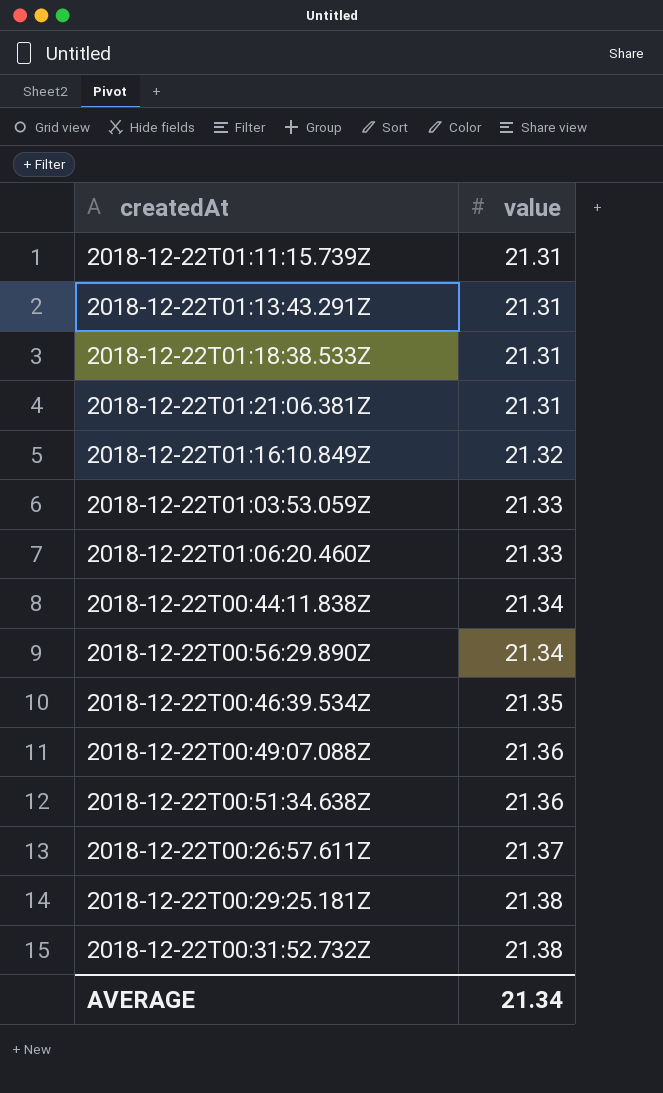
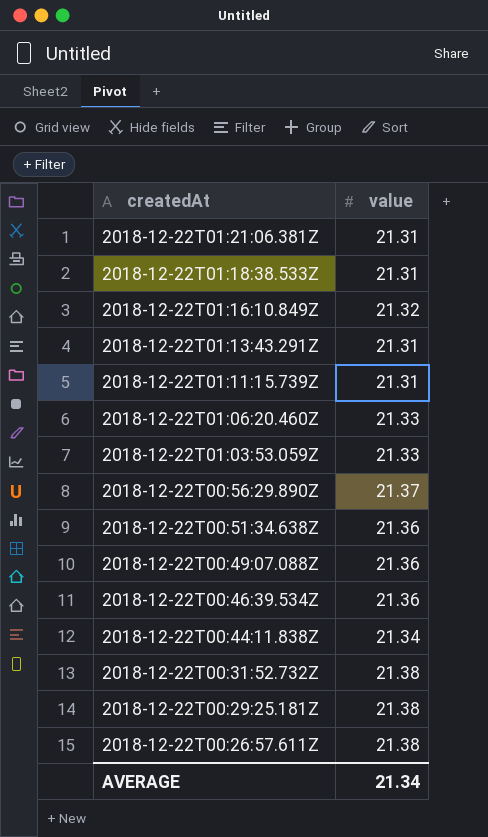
row order: value ascending -> createdAt descending
2018-12-22T00:56:29.890Z | value: 21.34 -> 21.37
2018-12-22T00:46:39.534Z | value: 21.35 -> 21.36
2018-12-22T00:26:57.611Z | value: 21.37 -> 21.38

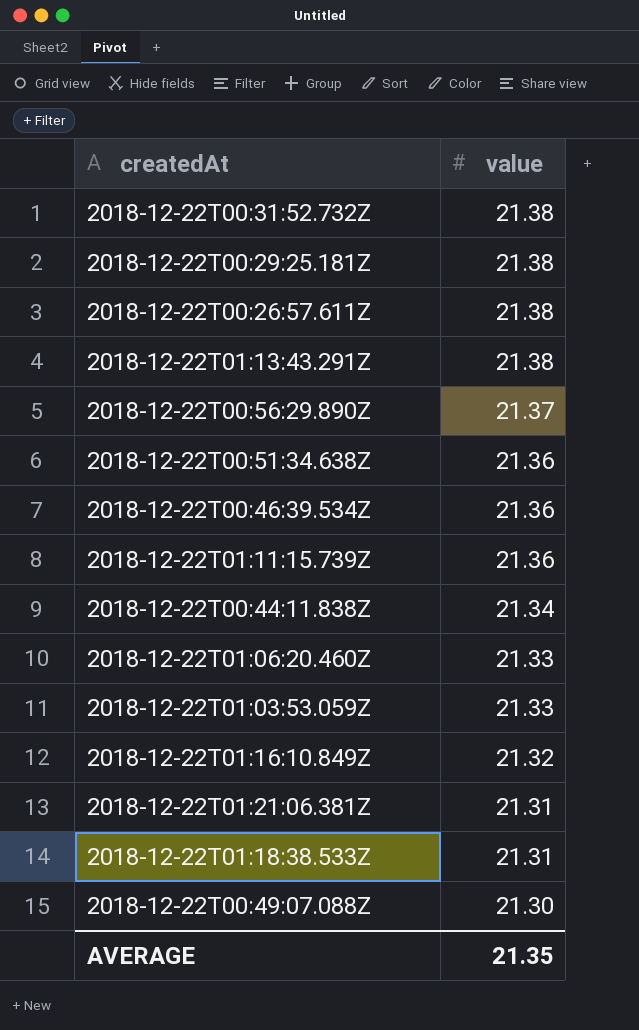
row order: createdAt descending -> value descending
2018-12-22T01:13:43.291Z | value: 21.31 -> 21.38
2018-12-22T01:11:15.739Z | value: 21.31 -> 21.36
2018-12-22T00:49:07.088Z | value: 21.36 -> 21.30
AVERAGE | value: 21.34 -> 21.35

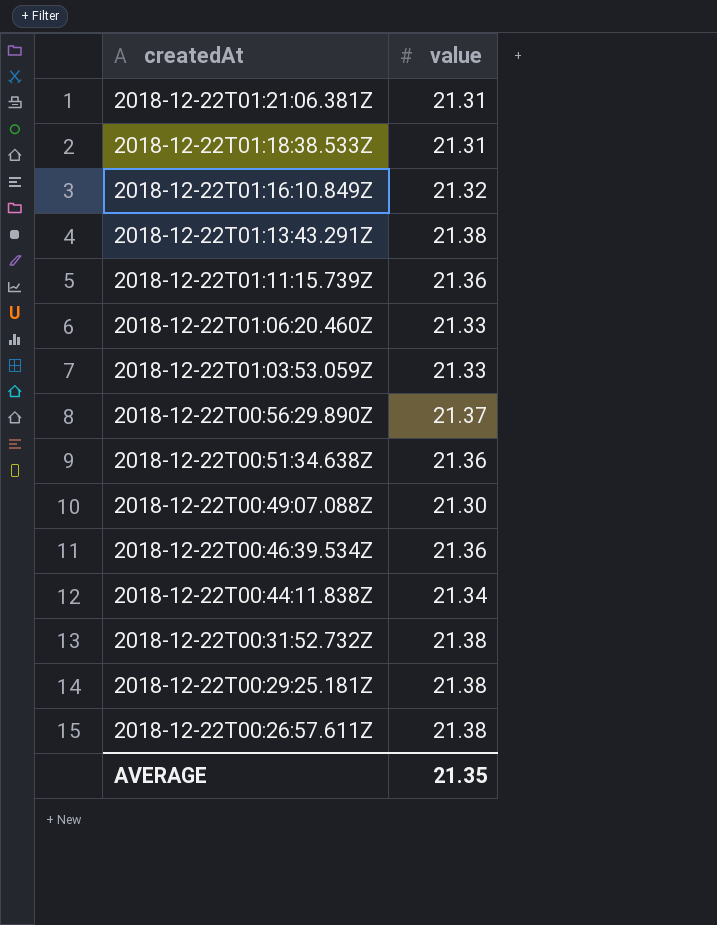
row order: value descending -> createdAt descending

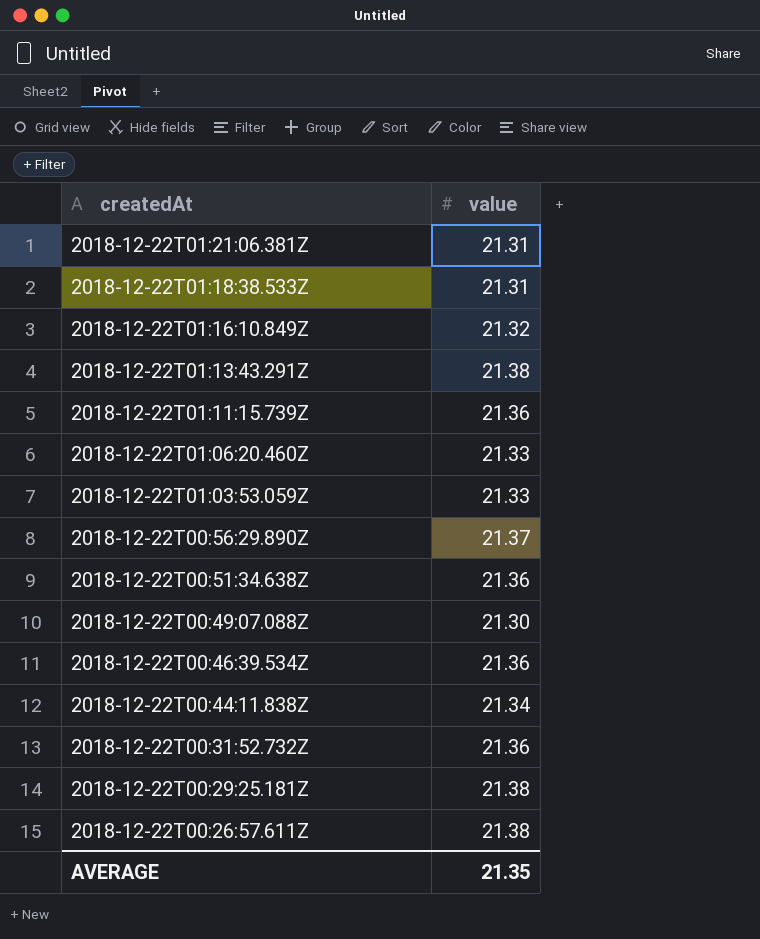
2018-12-22T00:31:52.732Z | value: 21.38 -> 21.36

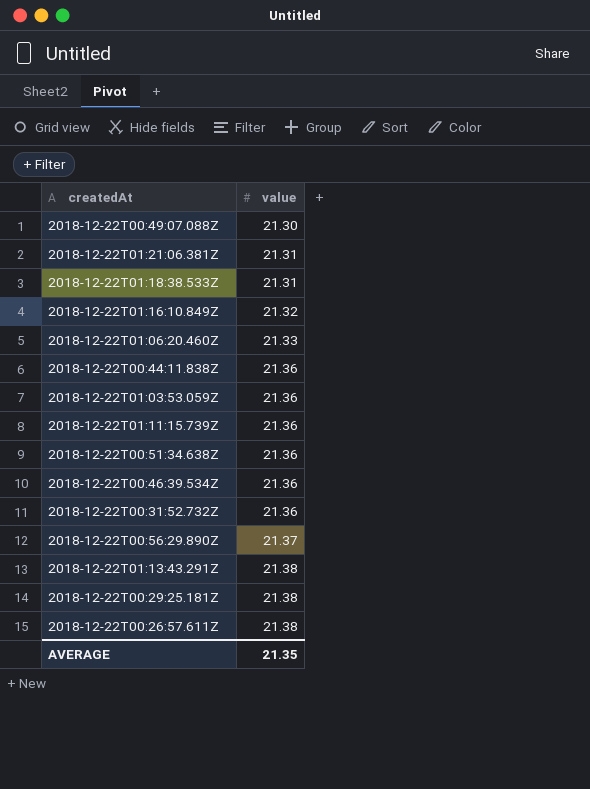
row order: createdAt descending -> value ascending
2018-12-22T00:44:11.838Z | value: 21.34 -> 21.36
2018-12-22T01:03:53.059Z | value: 21.33 -> 21.36

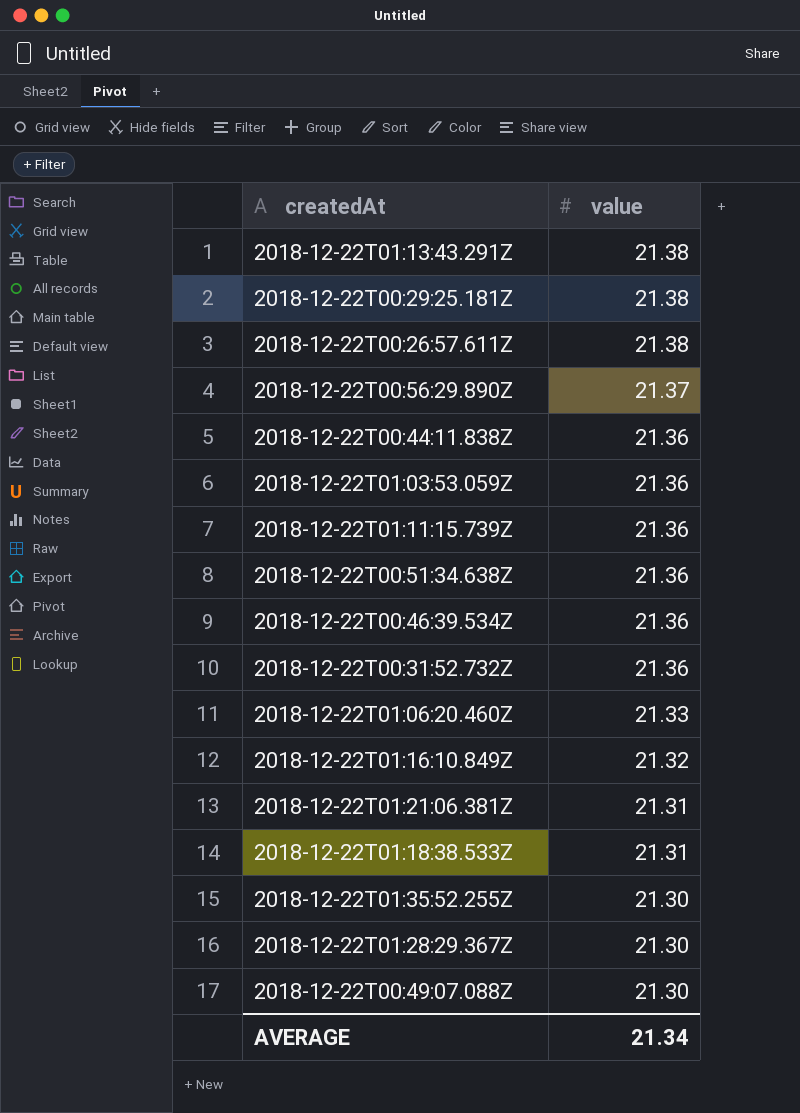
row order: value ascending -> value descending
row 2018-12-22T01:35:52.255Z: none -> 21.30
row 2018-12-22T01:28:29.367Z: none -> 21.30
AVERAGE | value: 21.35 -> 21.34

